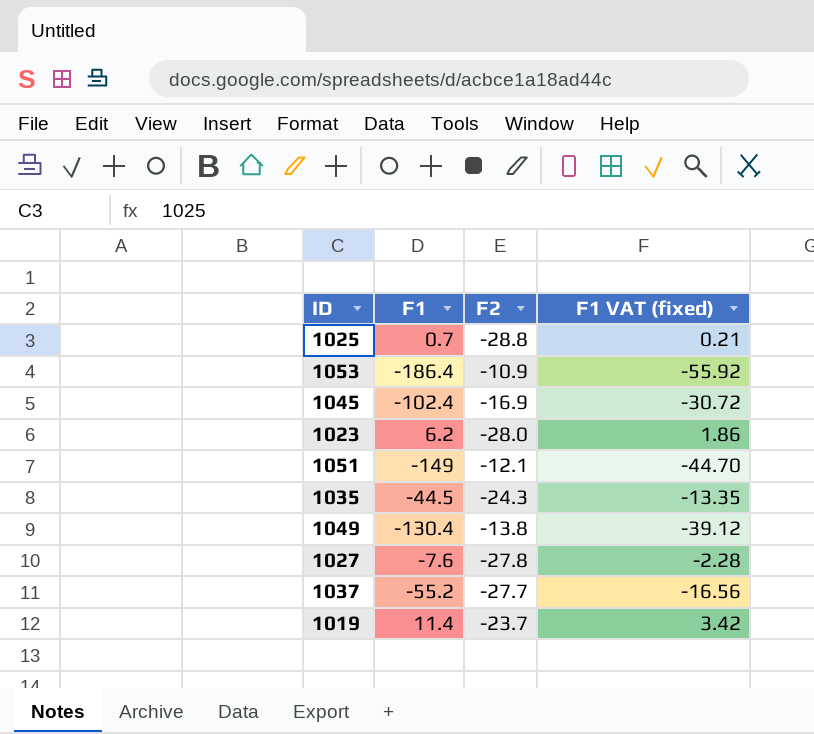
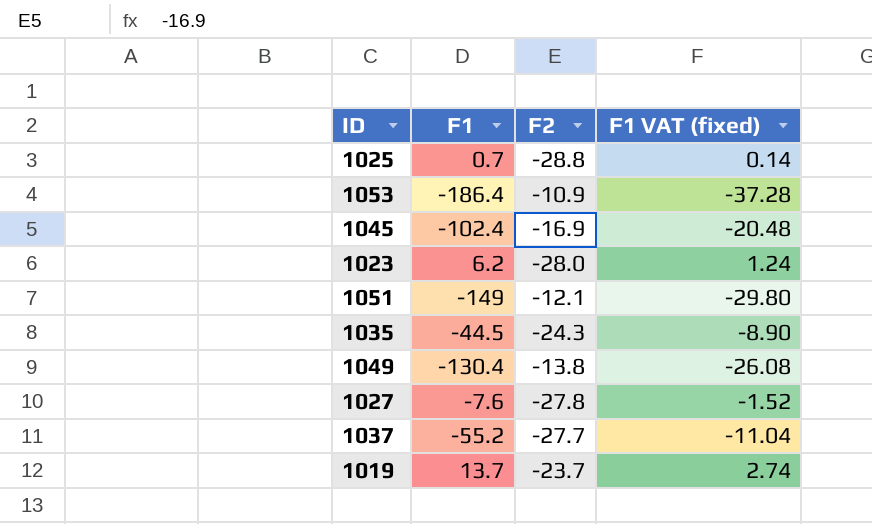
column F1 VAT (fixed) | formula: [F1] * 0.3 -> [F1] * 0.2
1019 | F1: 11.4 -> 13.7

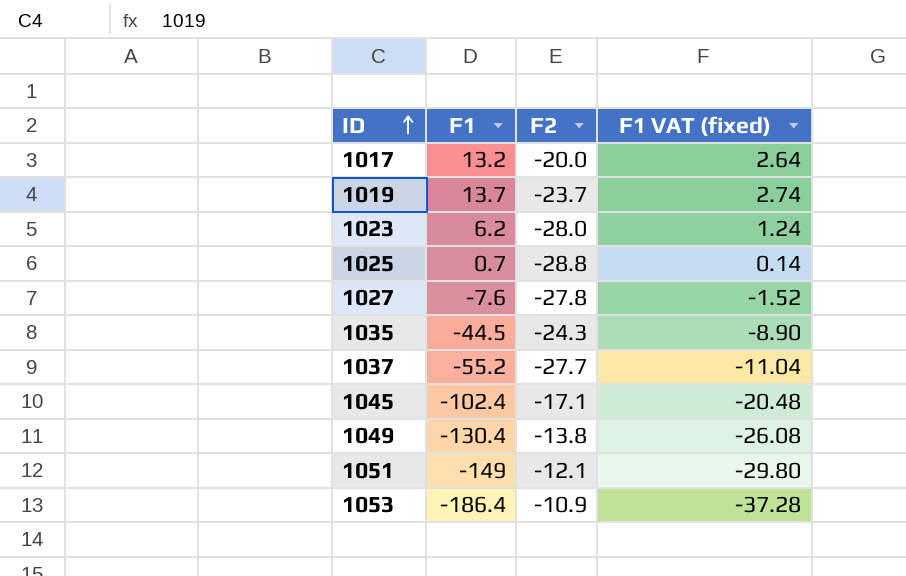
row order: none -> ID ascending
row 1017: none -> 13.2 | -20.0 | 2.64
1045 | F2: -16.9 -> -17.1

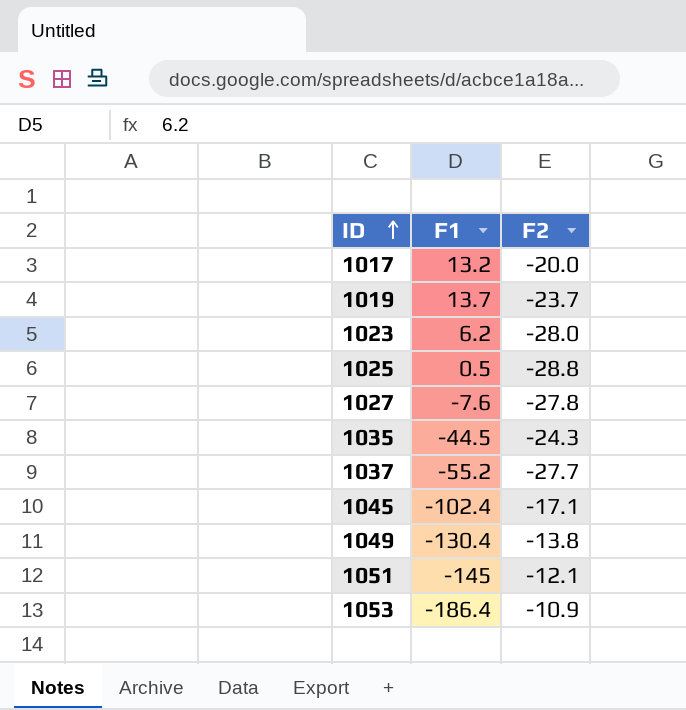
column F1 VAT (fixed) | formula: [F1] * 0.2 -> none
1025 | F1: 0.7 -> 0.5
1051 | F1: -149 -> -145

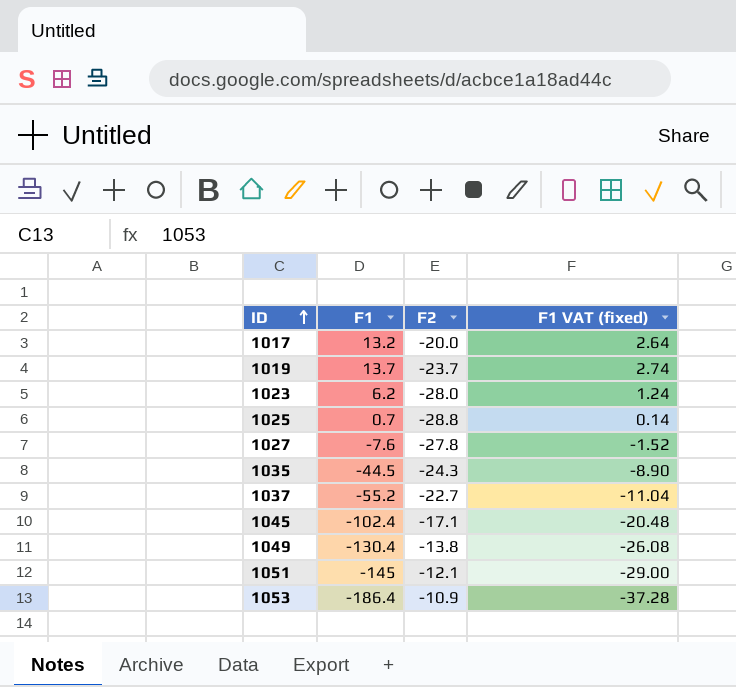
column F1 VAT (fixed) | formula: none -> [F1] * 0.2
1025 | F1: 0.5 -> 0.7
1037 | F2: -27.7 -> -22.7

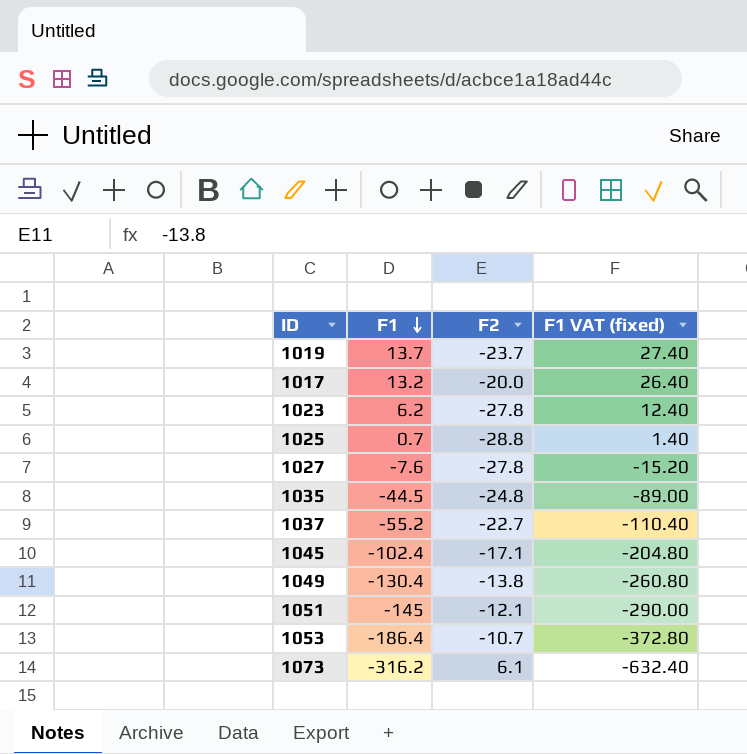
row order: ID ascending -> F1 descending
column F1 VAT (fixed) | formula: [F1] * 0.2 -> [F1] * 2
1023 | F2: -28.0 -> -27.8
1035 | F2: -24.3 -> -24.8
1053 | F2: -10.9 -> -10.7
row 1073: none -> -316.2 | 6.1 | -632.40

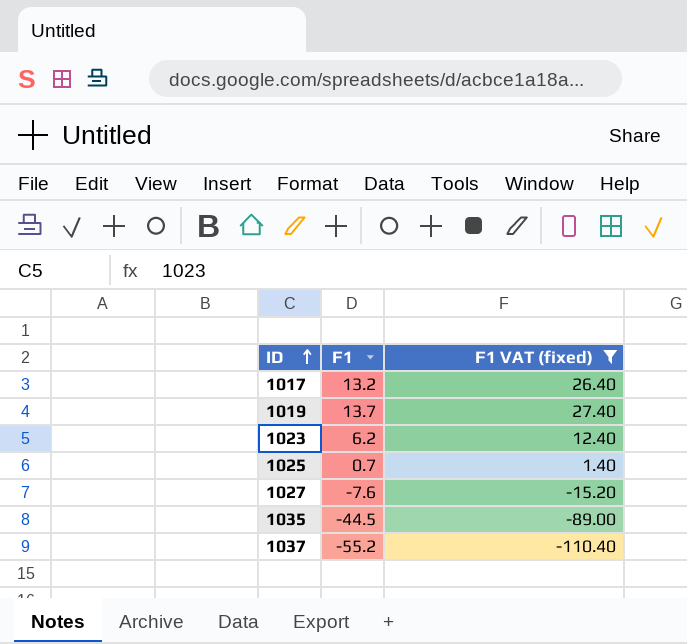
filter: none -> F1 VAT (fixed) >= -110.40
row order: F1 descending -> ID ascending
column F2 | position: 3 -> none

